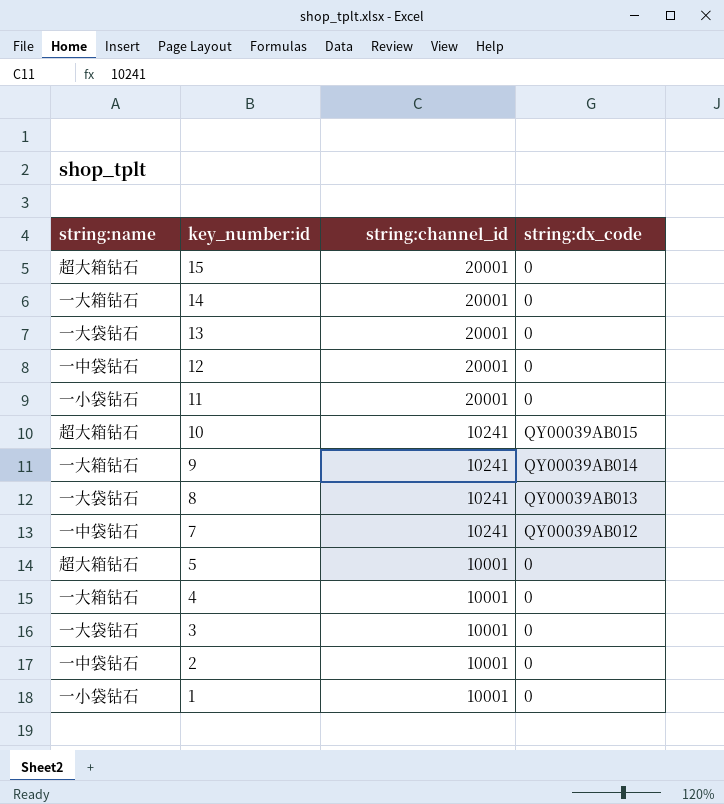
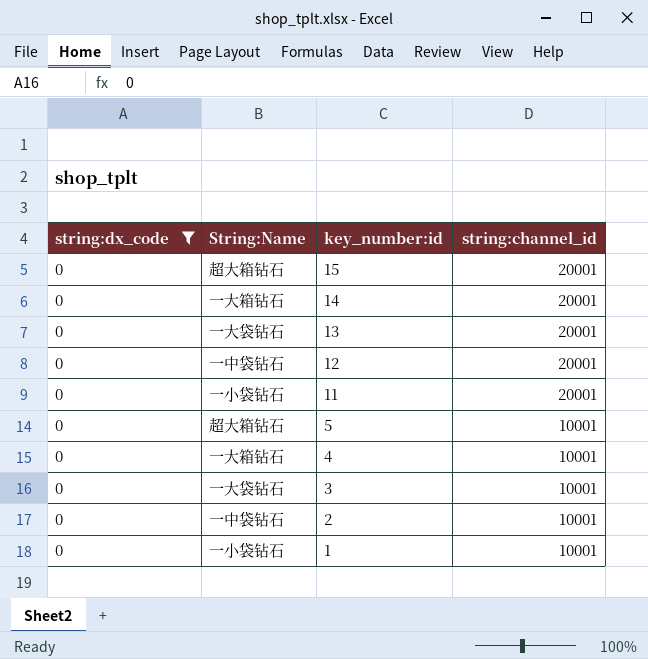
filter: none -> string:dx_code = 0
column string:dx_code | position: 4 -> 1
column name: string:name -> String:Name

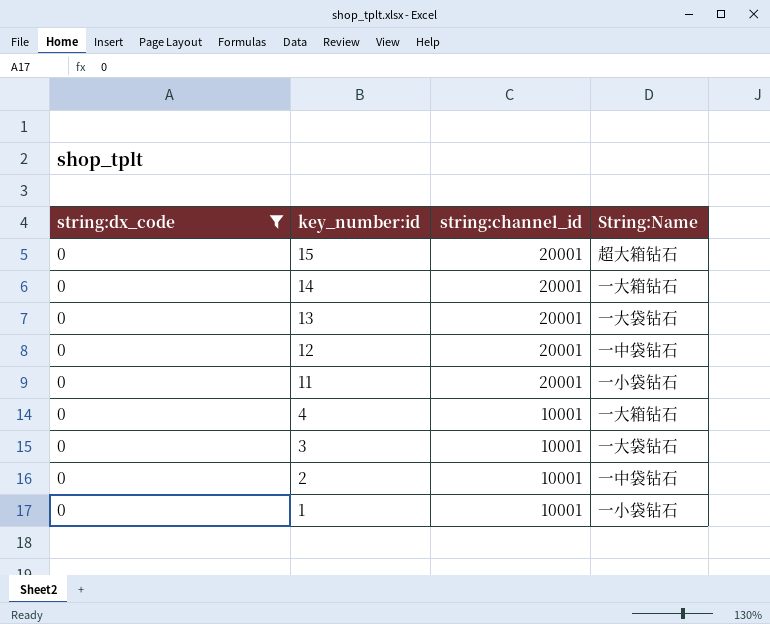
column String:Name | position: 2 -> 4
row 5: 0 | 超大箱钻石 | 10001 -> none

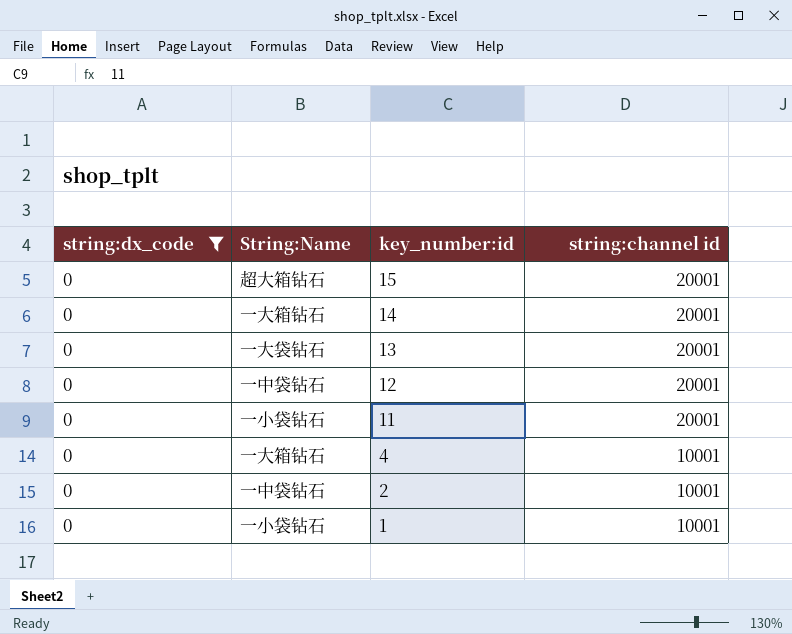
column String:Name | position: 4 -> 2
column name: string:channel_id -> string:channel id
row 3: 0 | 10001 | 一大袋钻石 -> none

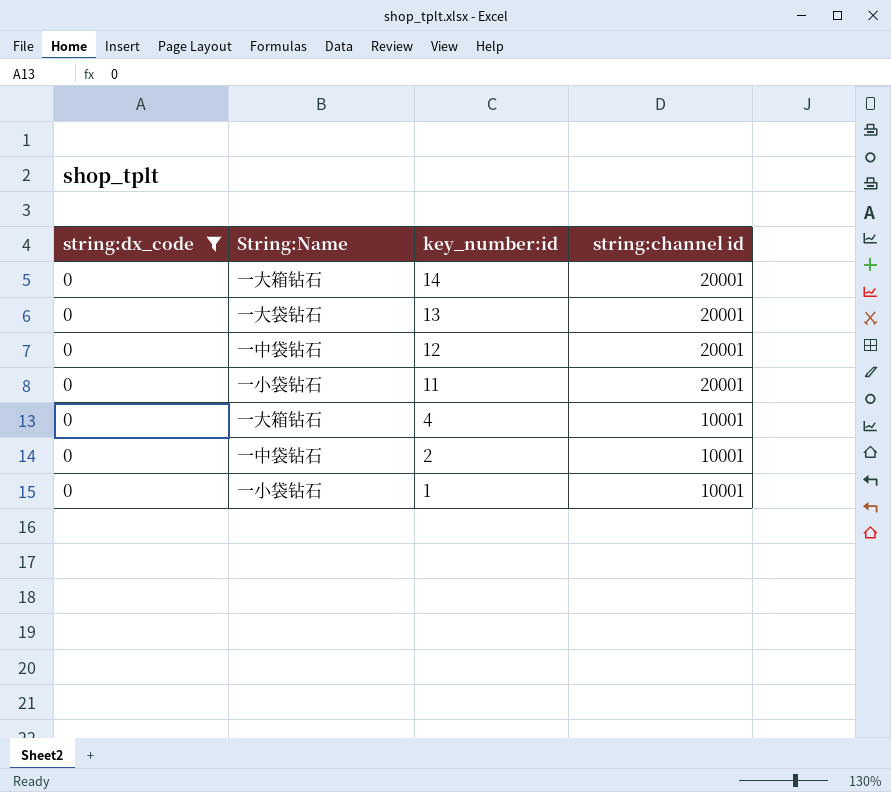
row 15: 0 | 超大箱钻石 | 20001 -> none

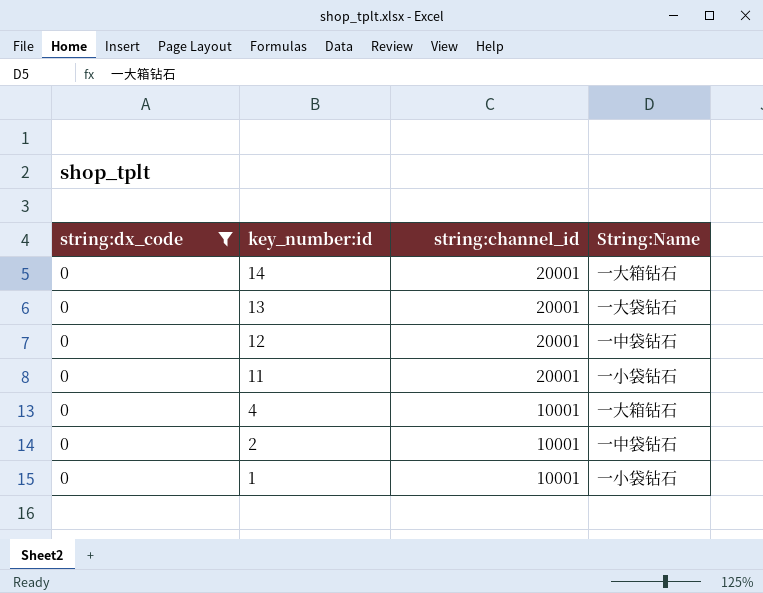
column name: string:channel id -> string:channel_id
column String:Name | position: 2 -> 4

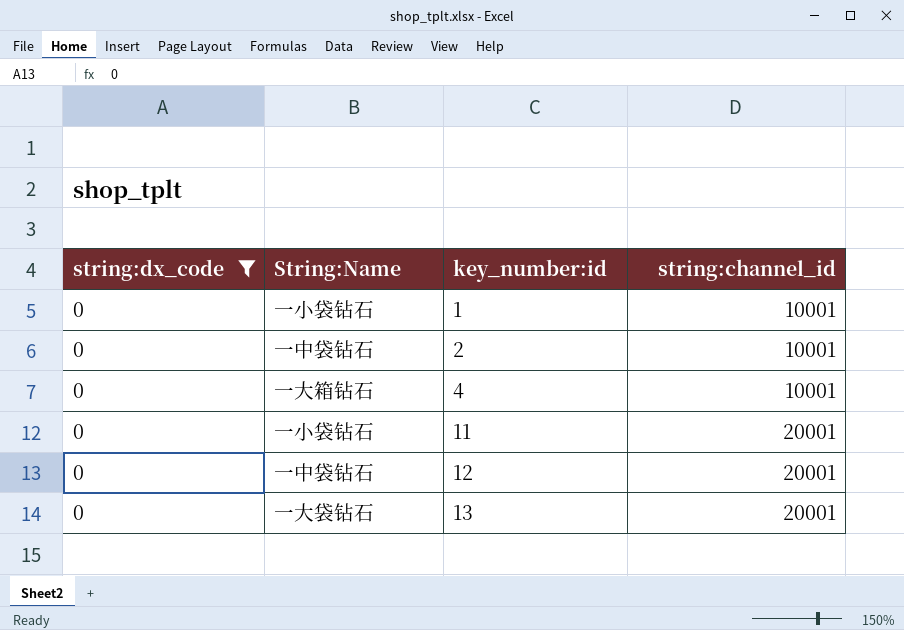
row order: key_number:id descending -> key_number:id ascending
column String:Name | position: 4 -> 2
row 14: 0 | 20001 | 一大箱钻石 -> none

